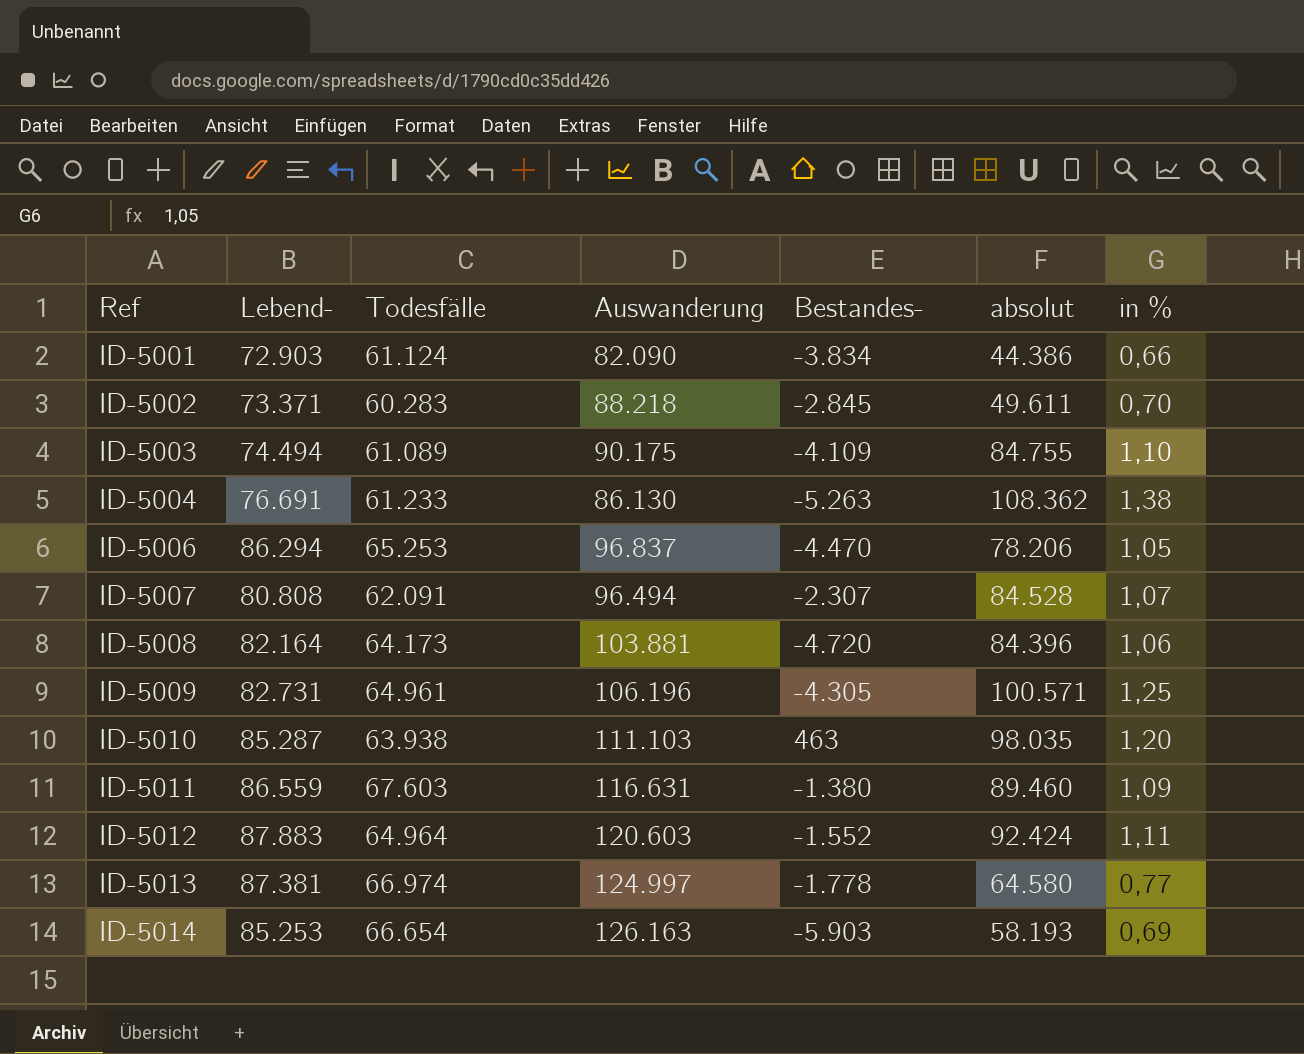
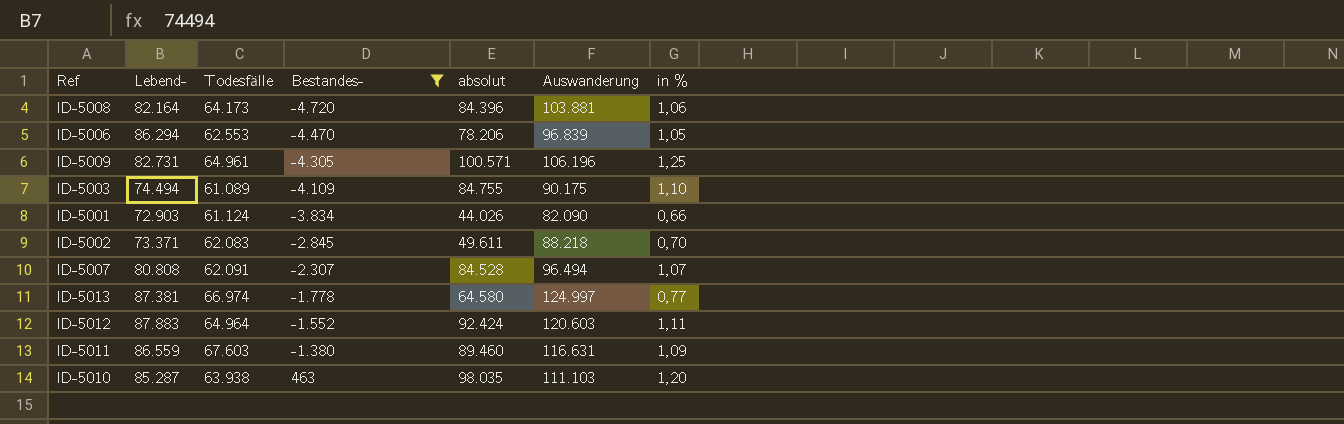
filter: none -> Bestandes- >= -4.720
row order: Ref ascending -> Bestandes- ascending
column Auswanderung | position: 4 -> 6
ID-5006 | Todesfälle: 65.253 -> 62.553
ID-5006 | Auswanderung: 96.837 -> 96.839
ID-5001 | absolut: 44.386 -> 44.026
ID-5002 | Todesfälle: 60.283 -> 62.083

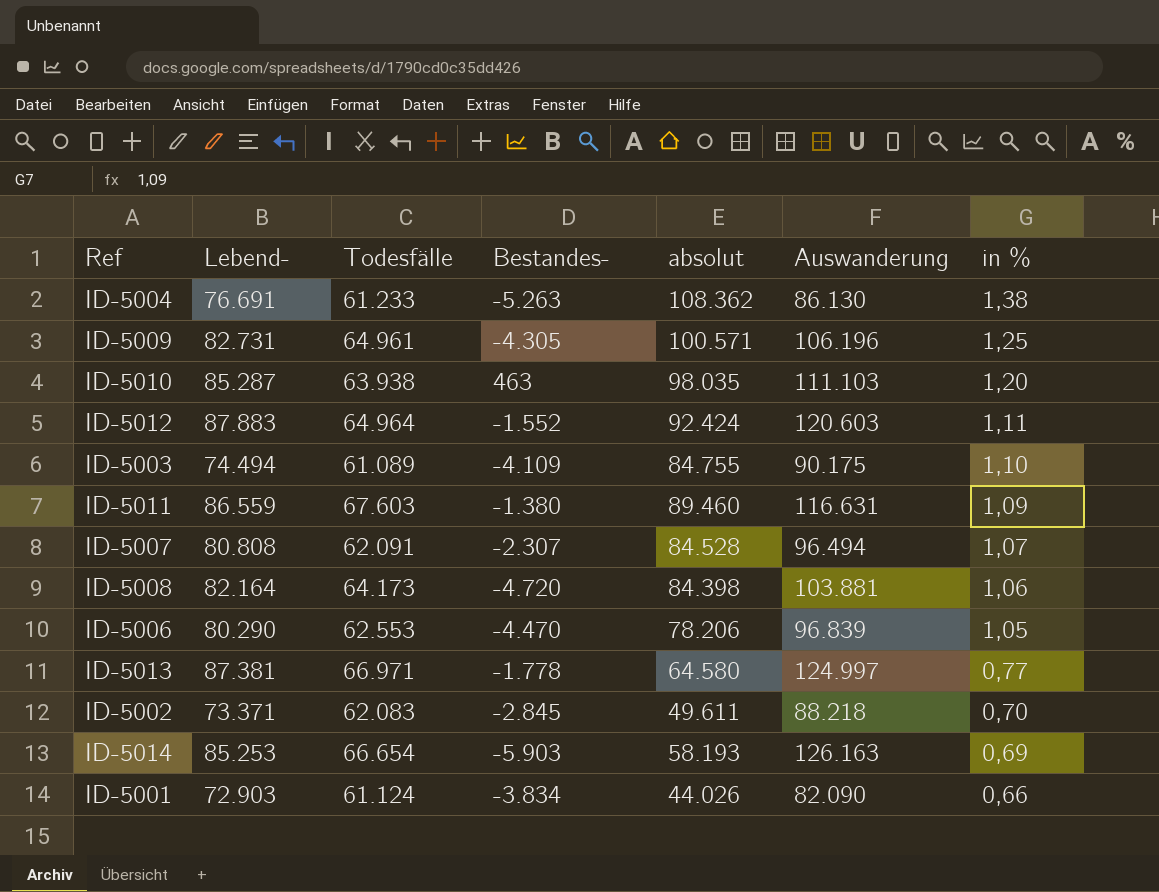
filter: Bestandes- >= -4.720 -> none
row order: Bestandes- ascending -> in % descending
ID-5008 | absolut: 84.396 -> 84.398
ID-5006 | Lebend-: 86.294 -> 80.290
ID-5013 | Todesfälle: 66.974 -> 66.971

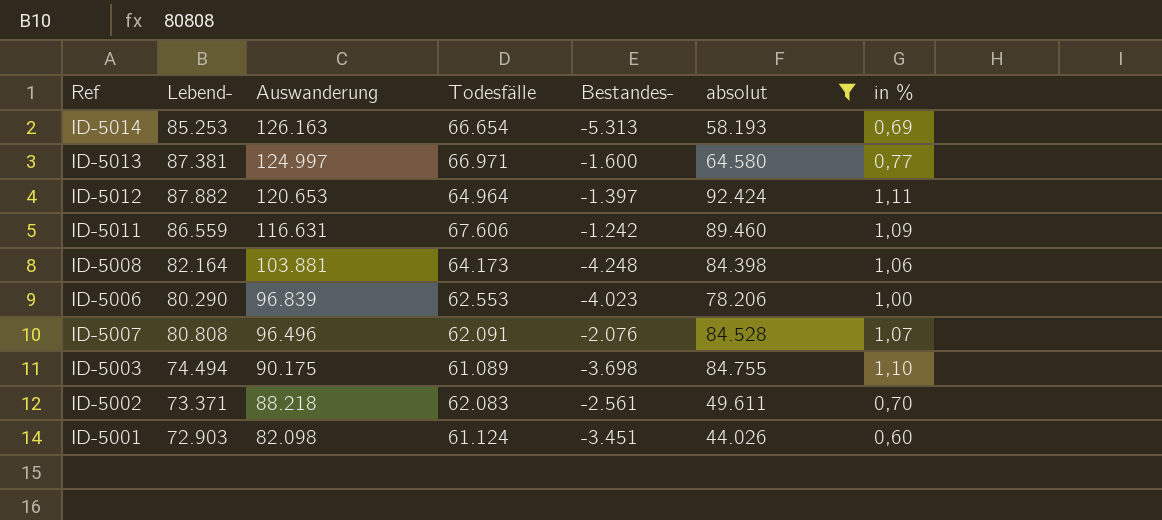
filter: none -> absolut <= 92.424
row order: in % descending -> Auswanderung descending
column Auswanderung | position: 6 -> 3
ID-5014 | Bestandes-: -5.903 -> -5.313
ID-5013 | Bestandes-: -1.778 -> -1.600
ID-5012 | Lebend-: 87.883 -> 87.882
ID-5012 | Auswanderung: 120.603 -> 120.653
ID-5012 | Bestandes-: -1.552 -> -1.397
ID-5011 | Todesfälle: 67.603 -> 67.606
ID-5011 | Bestandes-: -1.380 -> -1.242
ID-5008 | Bestandes-: -4.720 -> -4.248
ID-5006 | Bestandes-: -4.470 -> -4.023
ID-5006 | in %: 1,05 -> 1,00
ID-5007 | Auswanderung: 96.494 -> 96.496
ID-5007 | Bestandes-: -2.307 -> -2.076
ID-5003 | Bestandes-: -4.109 -> -3.698
ID-5002 | Bestandes-: -2.845 -> -2.561
ID-5001 | Auswanderung: 82.090 -> 82.098
ID-5001 | Bestandes-: -3.834 -> -3.451
ID-5001 | in %: 0,66 -> 0,60

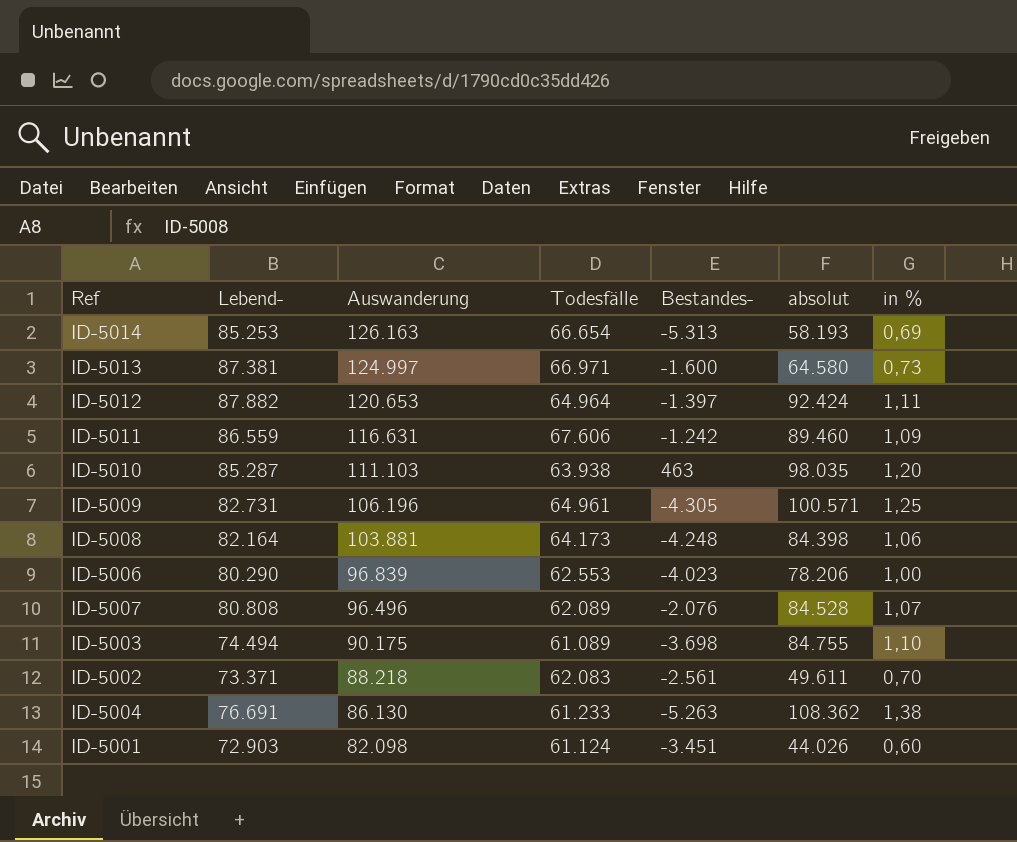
filter: absolut <= 92.424 -> none
ID-5013 | in %: 0,77 -> 0,73
ID-5007 | Todesfälle: 62.091 -> 62.089

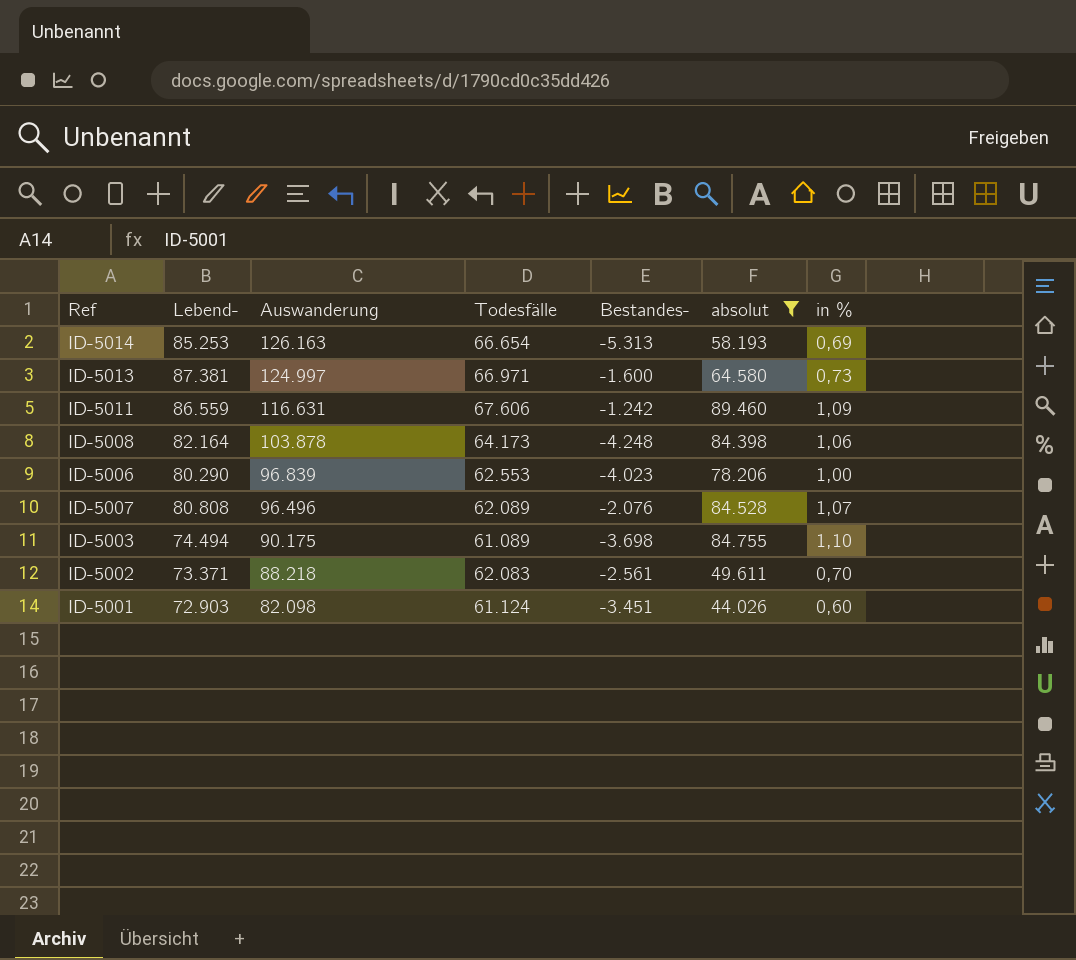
filter: none -> absolut <= 89.460
ID-5008 | Auswanderung: 103.881 -> 103.878

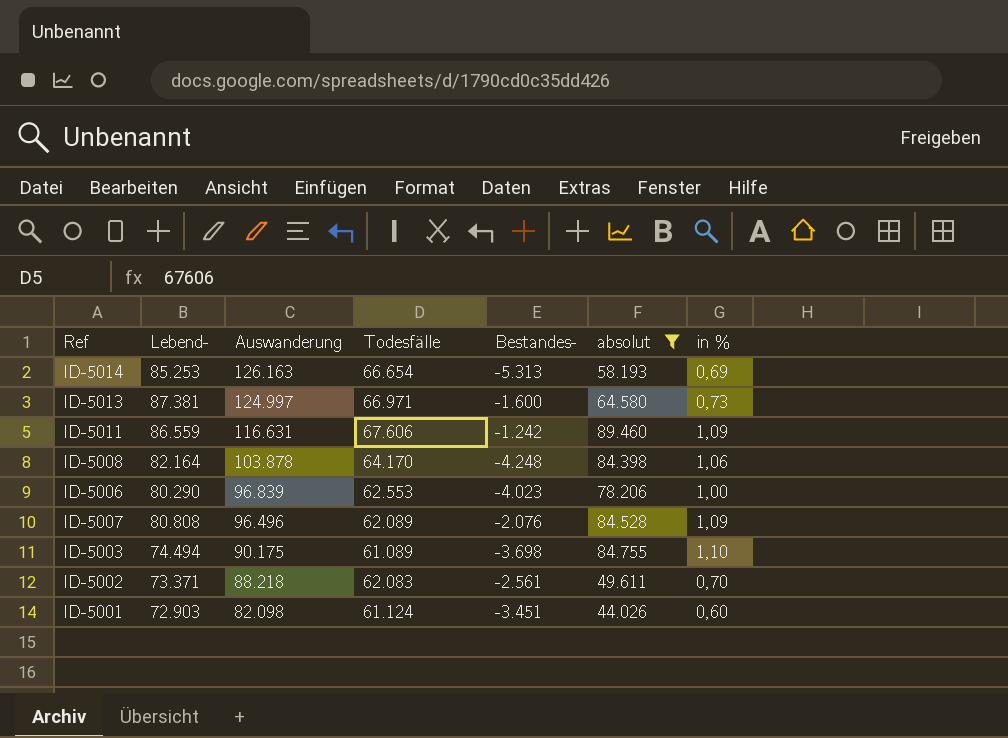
ID-5008 | Todesfälle: 64.173 -> 64.170
ID-5007 | in %: 1,07 -> 1,09

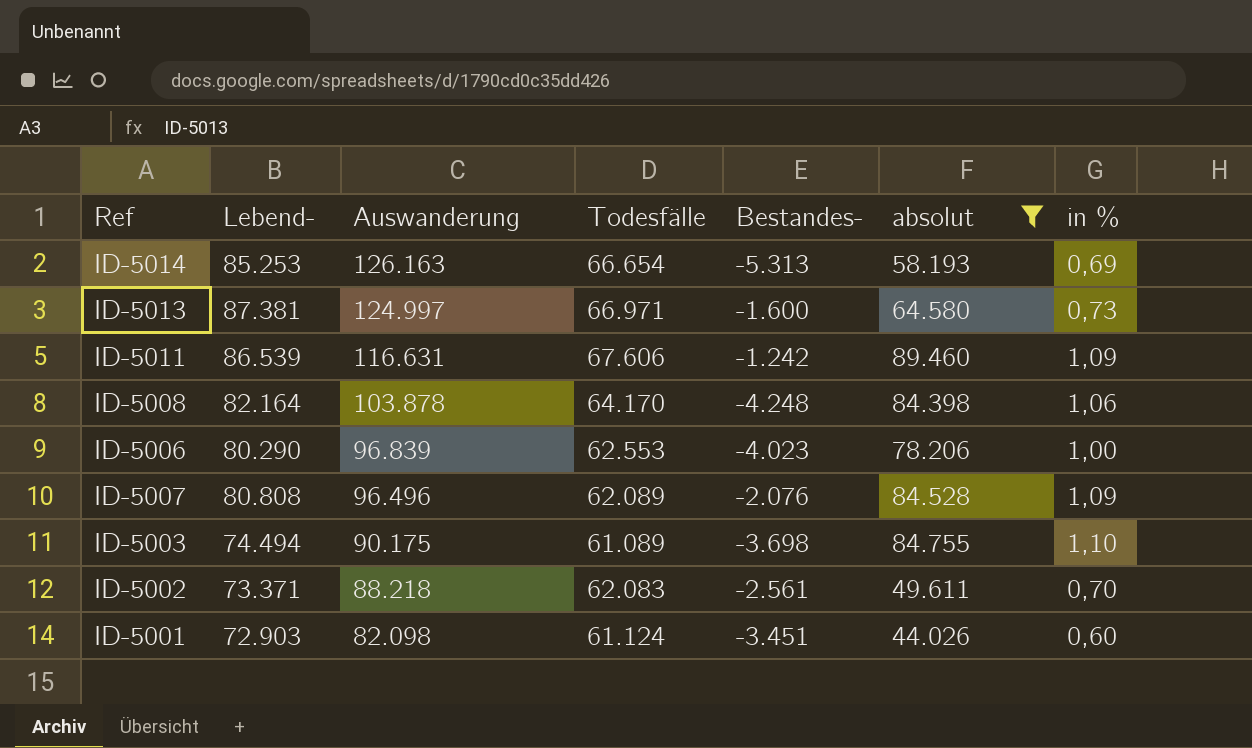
ID-5011 | Lebend-: 86.559 -> 86.539

